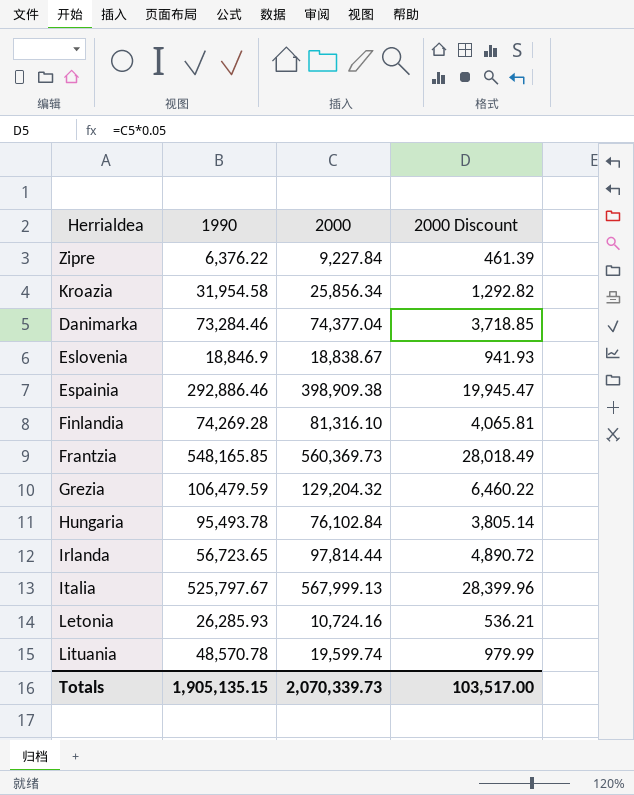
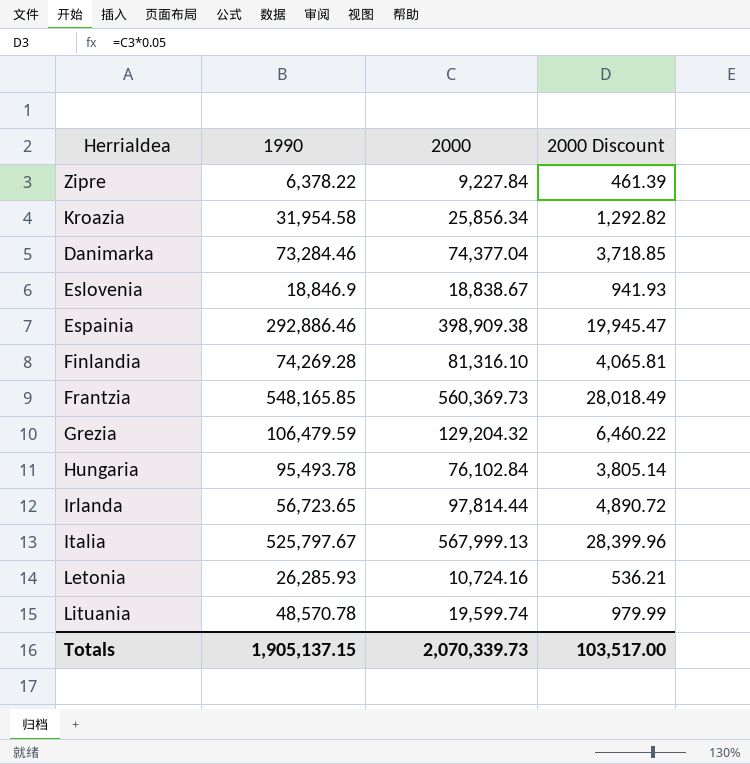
Zipre | 1990: 6,376.22 -> 6,378.22
Totals | 1990: 1,905,135.15 -> 1,905,137.15

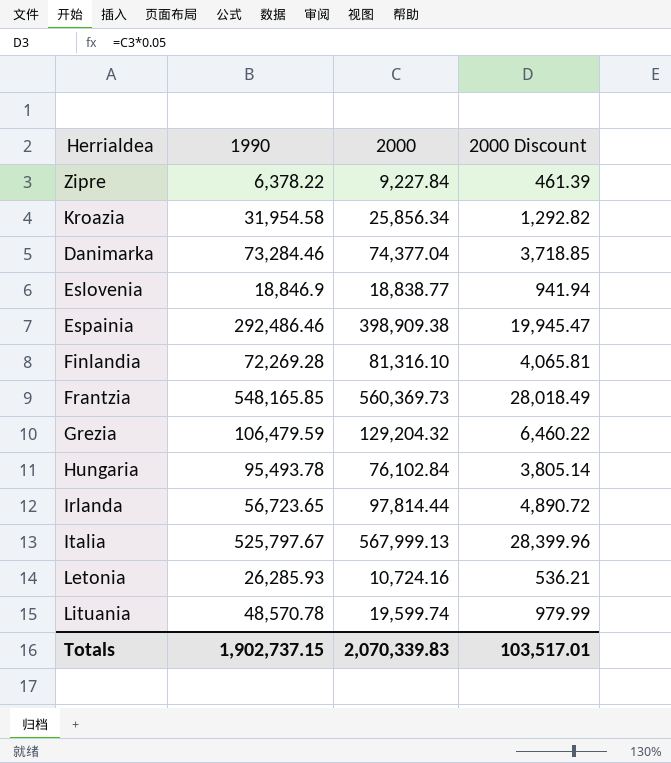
Eslovenia | 2000: 18,838.67 -> 18,838.77
Eslovenia | 2000 Discount: 941.93 -> 941.94
Espainia | 1990: 292,886.46 -> 292,486.46
Finlandia | 1990: 74,269.28 -> 72,269.28
Totals | 1990: 1,905,137.15 -> 1,902,737.15
Totals | 2000: 2,070,339.73 -> 2,070,339.83
Totals | 2000 Discount: 103,517.00 -> 103,517.01

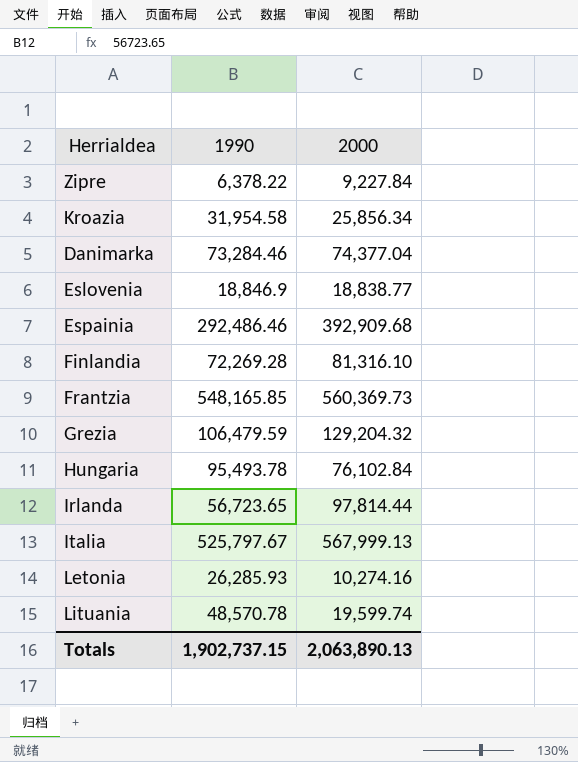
column 2000 Discount | formula: [2000] * 0.05 -> none
Espainia | 2000: 398,909.38 -> 392,909.68
Letonia | 2000: 10,724.16 -> 10,274.16
Totals | 2000: 2,070,339.83 -> 2,063,890.13

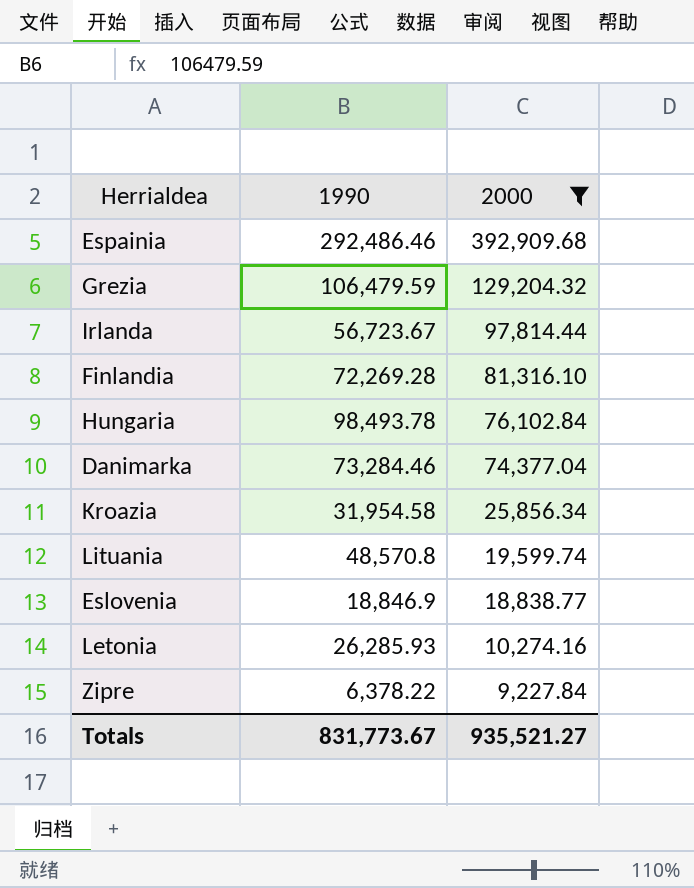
filter: none -> 2000 <= 392,909.68
row order: none -> 2000 descending
Irlanda | 1990: 56,723.65 -> 56,723.67
Hungaria | 1990: 95,493.78 -> 98,493.78
Lituania | 1990: 48,570.78 -> 48,570.8
Totals | 1990: 1,902,737.15 -> 831,773.67
Totals | 2000: 2,063,890.13 -> 935,521.27

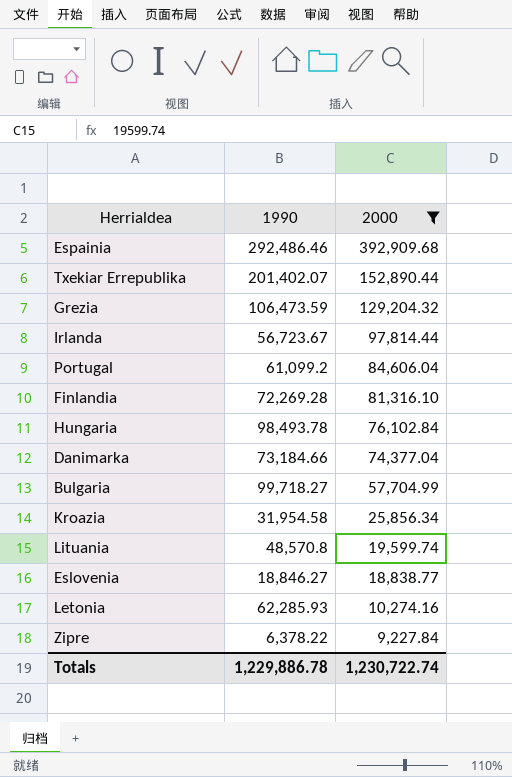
row Txekiar Errepublika: none -> 201,402.07 | 152,890.44
Grezia | 1990: 106,479.59 -> 106,473.59
row Portugal: none -> 61,099.2 | 84,606.04
Danimarka | 1990: 73,284.46 -> 73,184.66
row Bulgaria: none -> 99,718.27 | 57,704.99
Eslovenia | 1990: 18,846.9 -> 18,846.27
Letonia | 1990: 26,285.93 -> 62,285.93
Totals | 1990: 831,773.67 -> 1,229,886.78
Totals | 2000: 935,521.27 -> 1,230,722.74

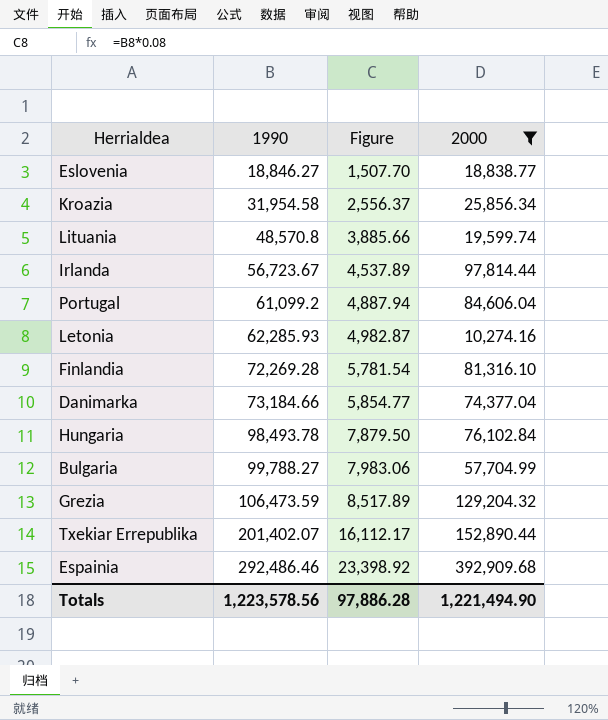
row order: 2000 descending -> 1990 ascending
column Figure | formula: none -> [1990] * 0.08
row Zipre: 6,378.22 | 9,227.84 -> none
Bulgaria | 1990: 99,718.27 -> 99,788.27
Totals | 1990: 1,229,886.78 -> 1,223,578.56
Totals | 2000: 1,230,722.74 -> 1,221,494.90

